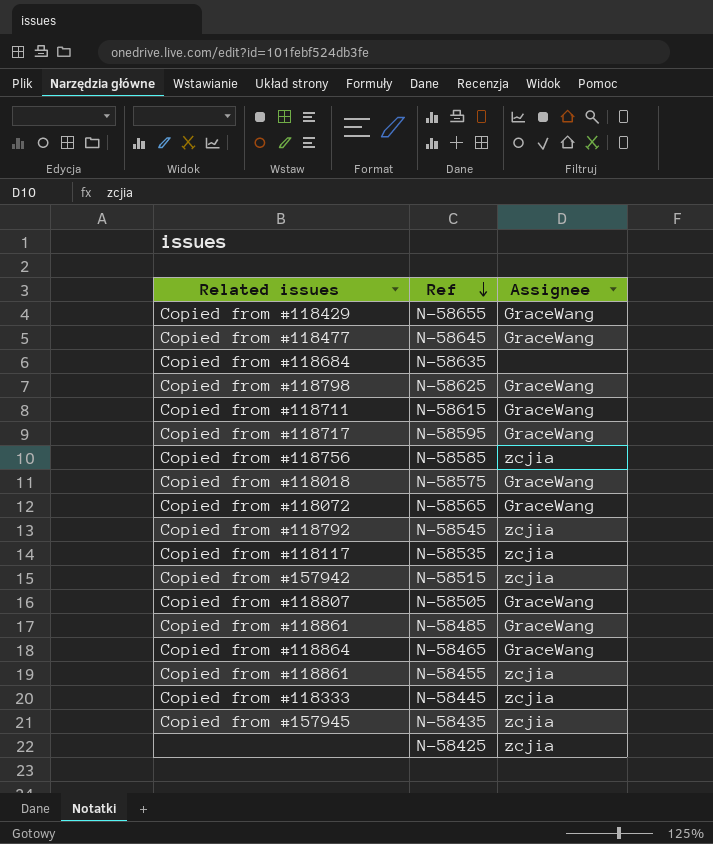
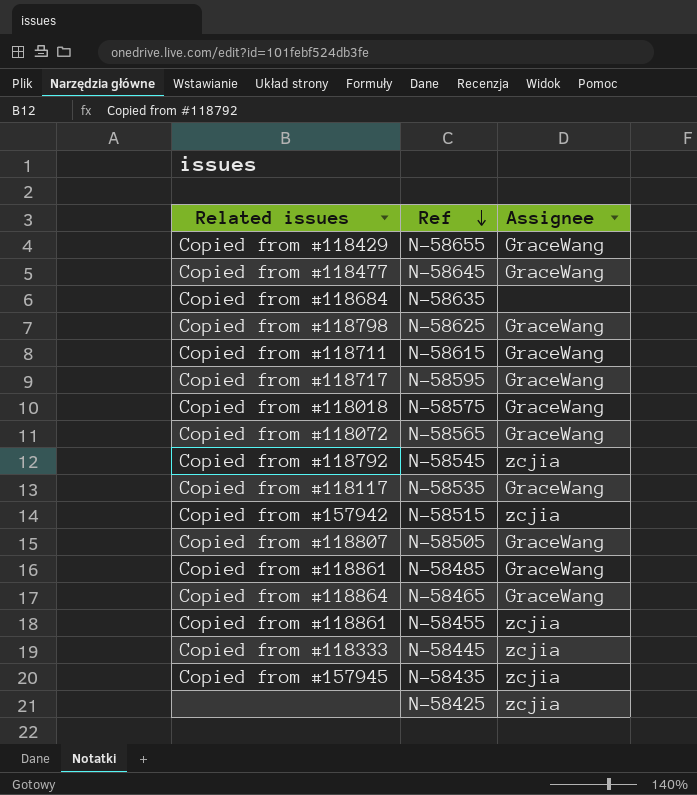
row N-58585: Copied from #118756 | zcjia -> none
N-58535 | Assignee: zcjia -> GraceWang

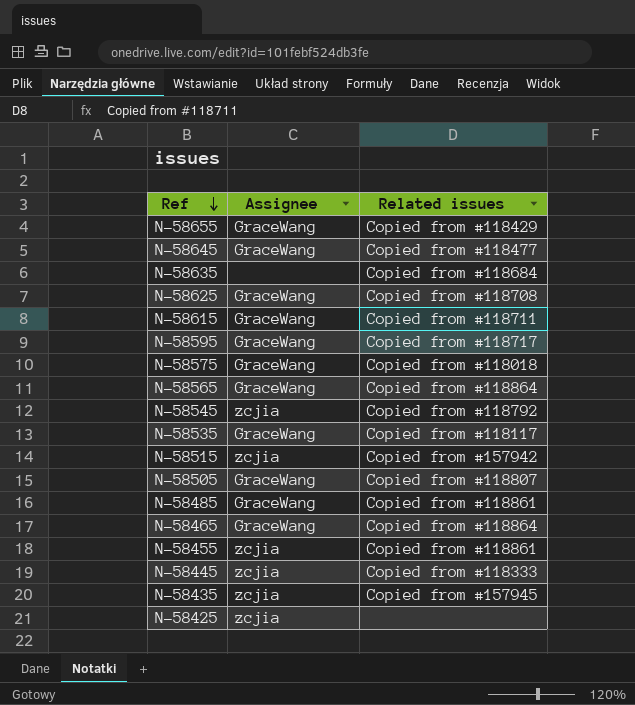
column Related issues | position: 1 -> 3
N-58625 | Related issues: Copied from #118798 -> Copied from #118708
N-58565 | Related issues: Copied from #118072 -> Copied from #118864

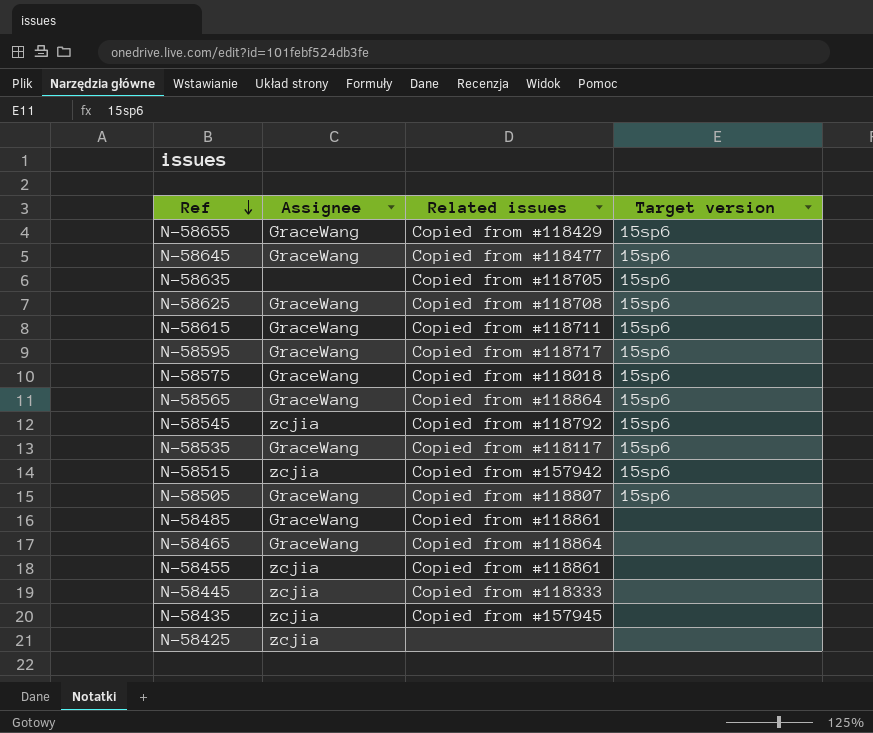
column Target version | position: none -> 4
N-58635 | Related issues: Copied from #118684 -> Copied from #118705

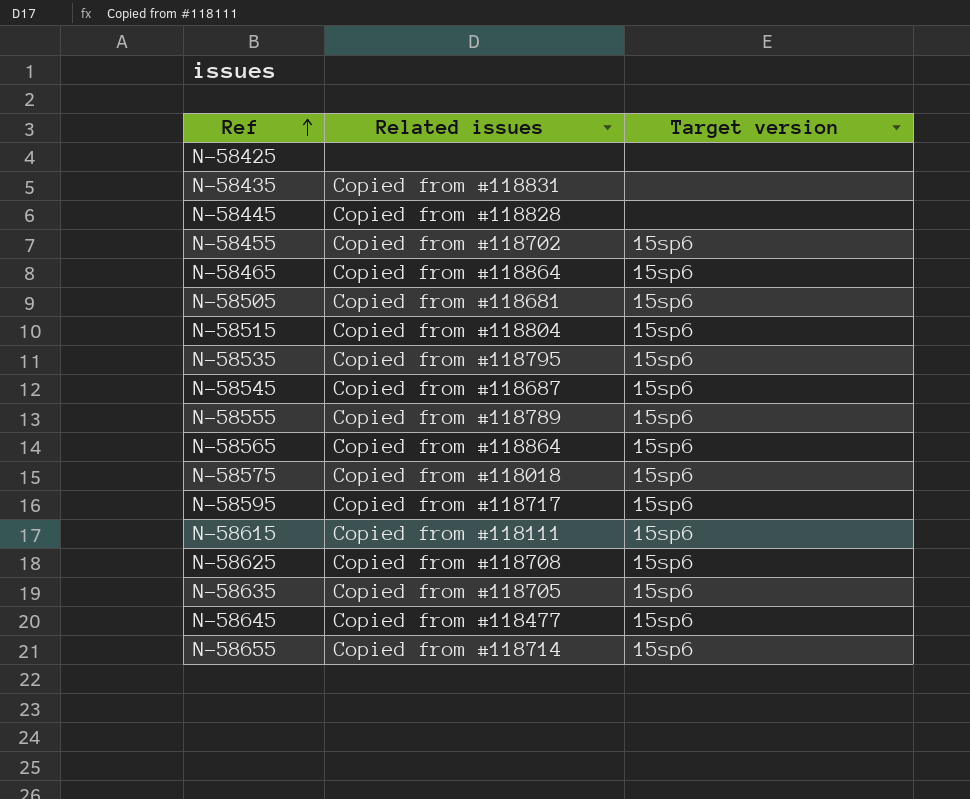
row order: Ref descending -> Ref ascending
column Assignee | position: 2 -> none
row N-58485: GraceWang | Copied from #118861 | none -> none
N-58435 | Related issues: Copied from #157945 -> Copied from #118831
N-58445 | Related issues: Copied from #118333 -> Copied from #118828
N-58455 | Related issues: Copied from #118861 -> Copied from #118702
N-58455 | Target version: none -> 15sp6
N-58465 | Target version: none -> 15sp6
N-58505 | Related issues: Copied from #118807 -> Copied from #118681
N-58515 | Related issues: Copied from #157942 -> Copied from #118804
N-58535 | Related issues: Copied from #118117 -> Copied from #118795
N-58545 | Related issues: Copied from #118792 -> Copied from #118687
row N-58555: none -> Copied from #118789 | 15sp6
N-58615 | Related issues: Copied from #118711 -> Copied from #118111
N-58655 | Related issues: Copied from #118429 -> Copied from #118714

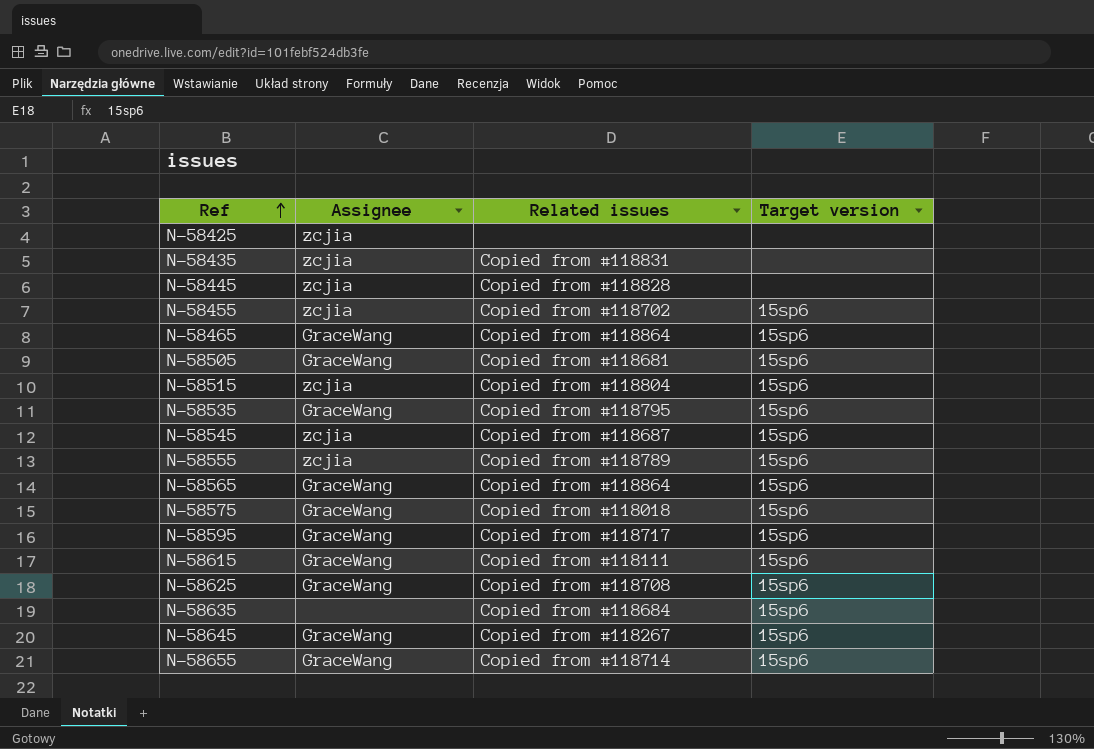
column Assignee | position: none -> 2
N-58635 | Related issues: Copied from #118705 -> Copied from #118684
N-58645 | Related issues: Copied from #118477 -> Copied from #118267

